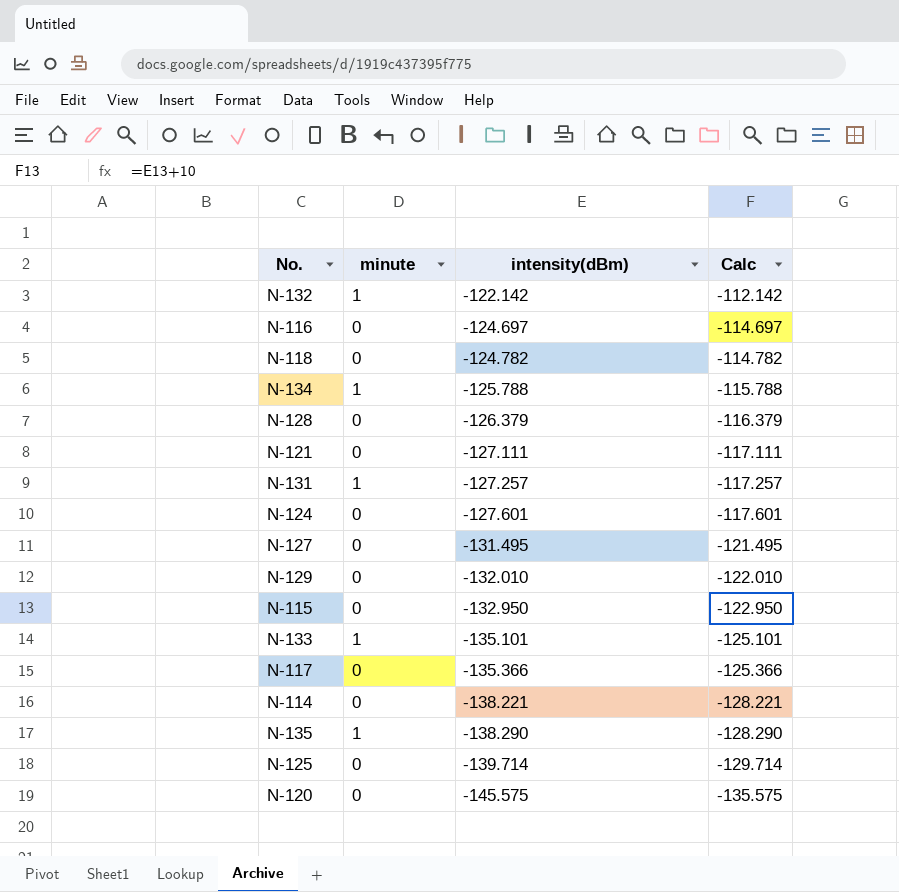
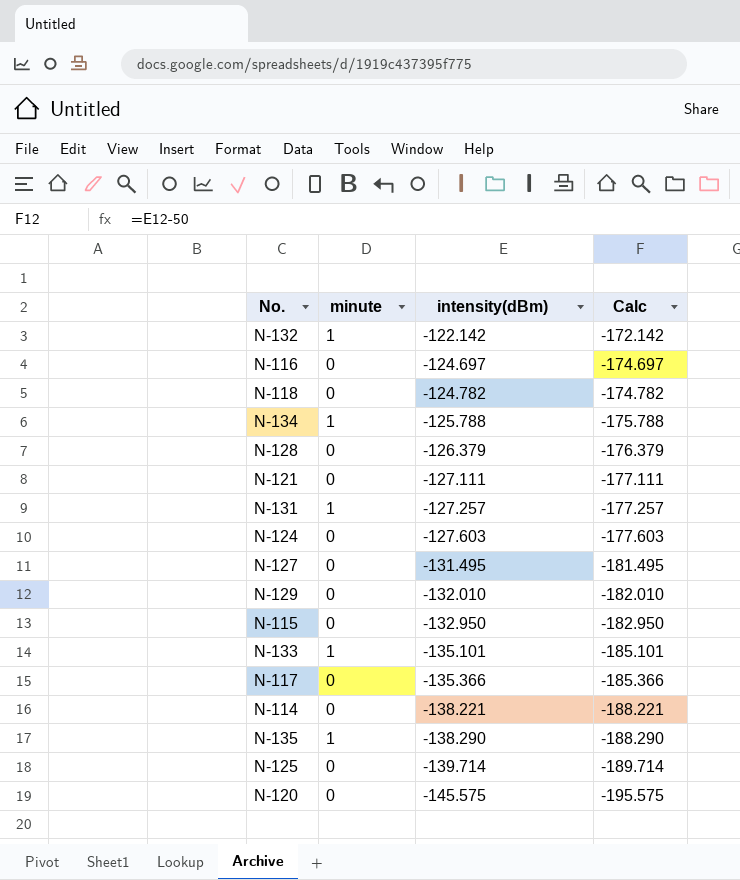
column Calc | formula: [intensity(dBm)] + 10 -> [intensity(dBm)] - 50
N-124 | intensity(dBm): -127.601 -> -127.603

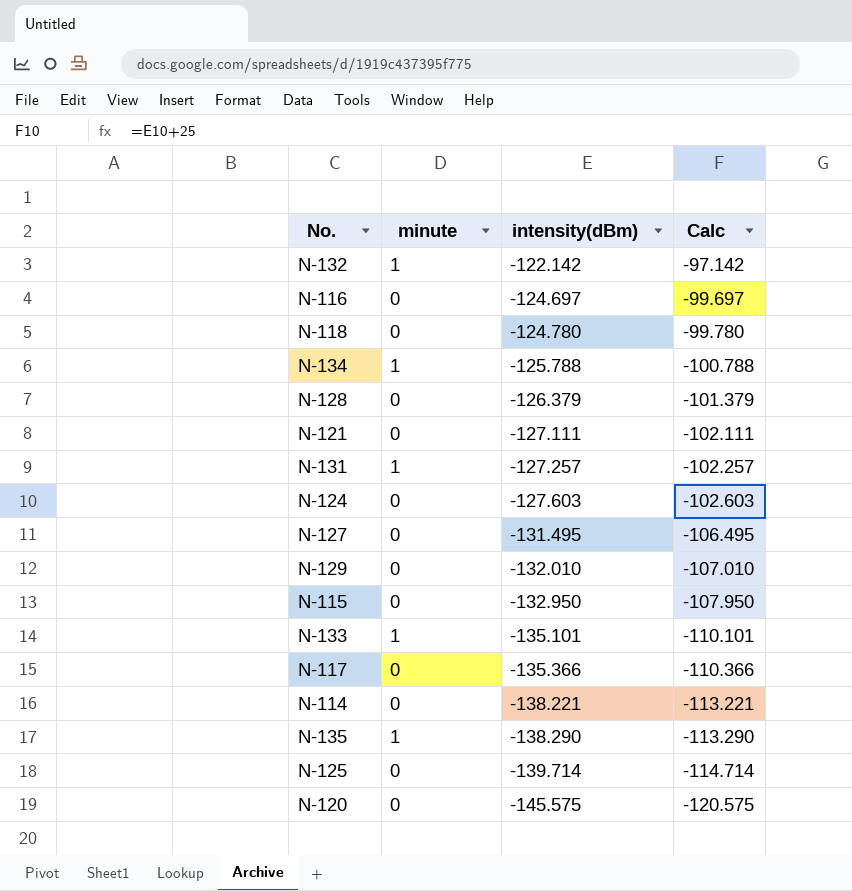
column Calc | formula: [intensity(dBm)] - 50 -> [intensity(dBm)] + 25
N-118 | intensity(dBm): -124.782 -> -124.780

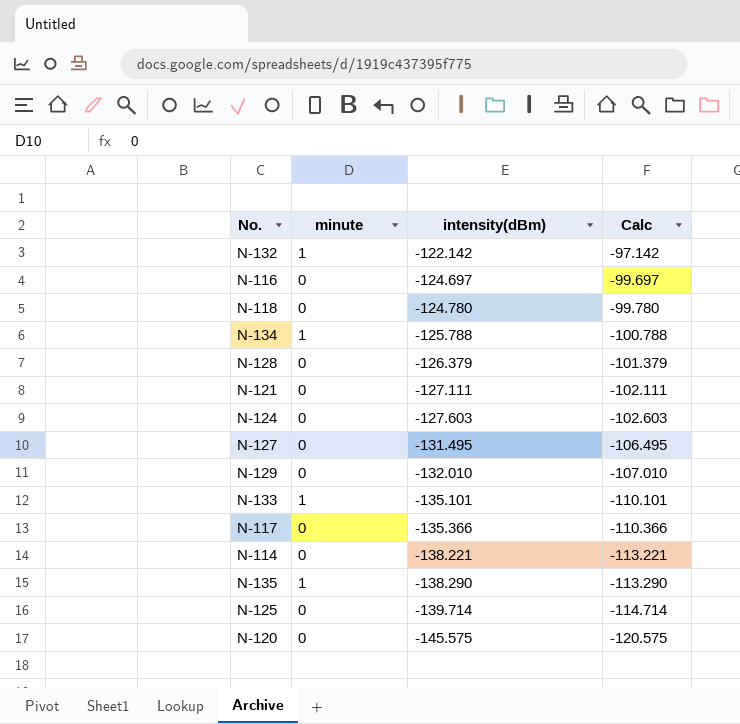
row N-131: 1 | -127.257 | -102.257 -> none
row N-115: 0 | -132.950 | -107.950 -> none

